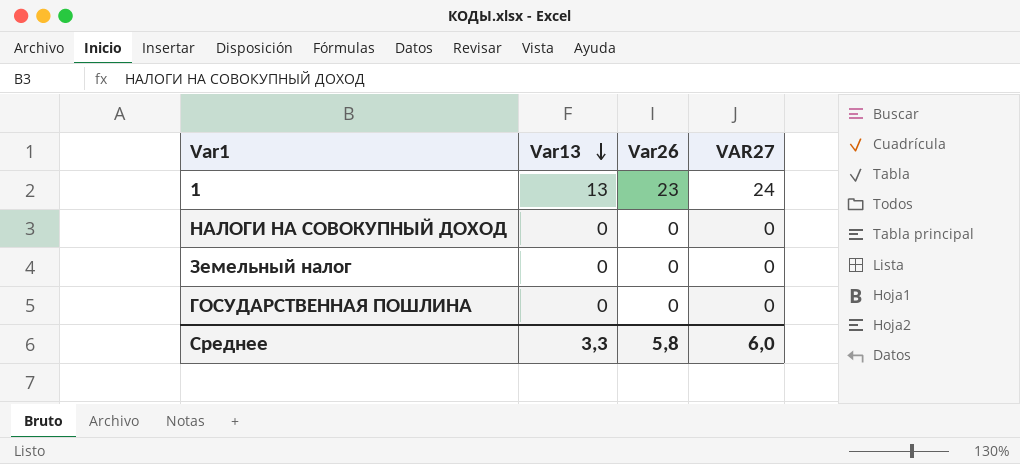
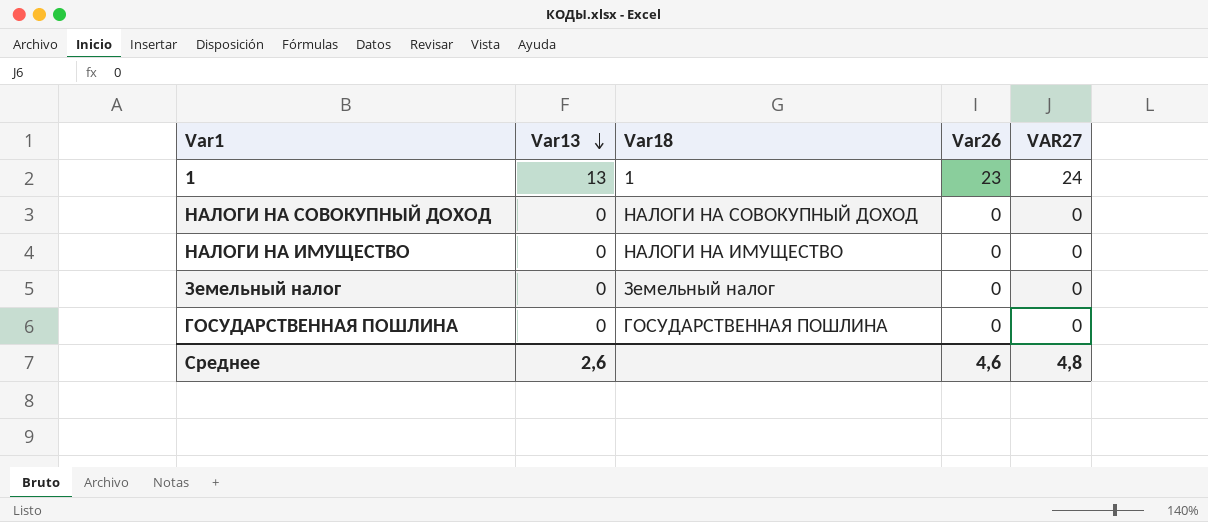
column Var18 | position: none -> 3
row НАЛОГИ НА ИМУЩЕСТВО: none -> 0 | НАЛОГИ НА ИМУЩЕСТВО | 0 | 0
Среднее | Var13: 3,3 -> 2,6
Среднее | Var26: 5,8 -> 4,6
Среднее | VAR27: 6,0 -> 4,8

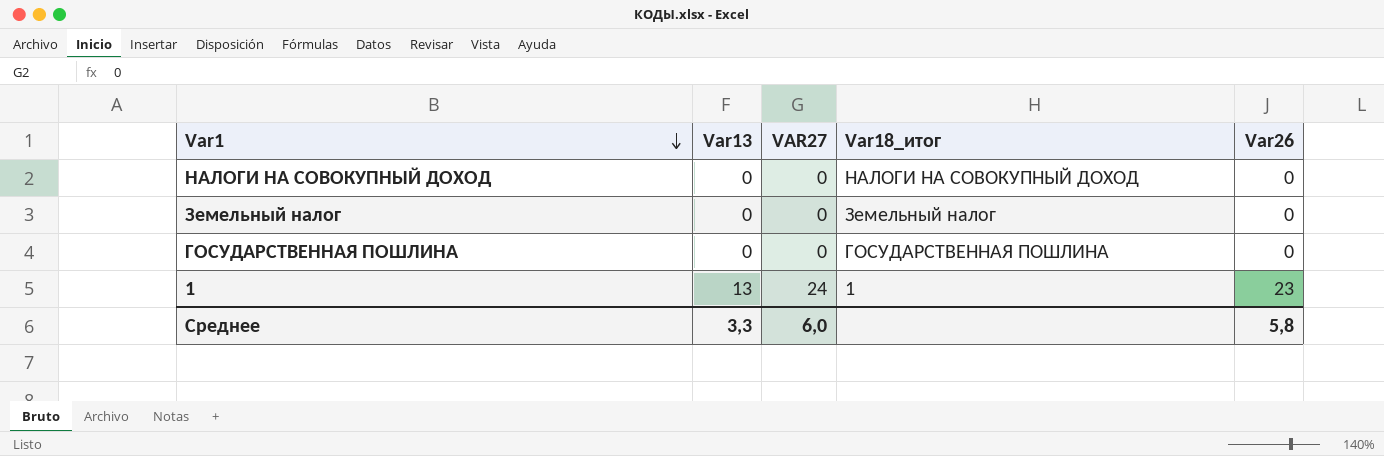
row order: Var13 descending -> Var1 descending
column VAR27 | position: 5 -> 3
column name: Var18 -> Var18_итог
row НАЛОГИ НА ИМУЩЕСТВО: 0 | НАЛОГИ НА ИМУЩЕСТВО | 0 | 0 -> none
Среднее | Var13: 2,6 -> 3,3
Среднее | VAR27: 4,8 -> 6,0
Среднее | Var26: 4,6 -> 5,8

